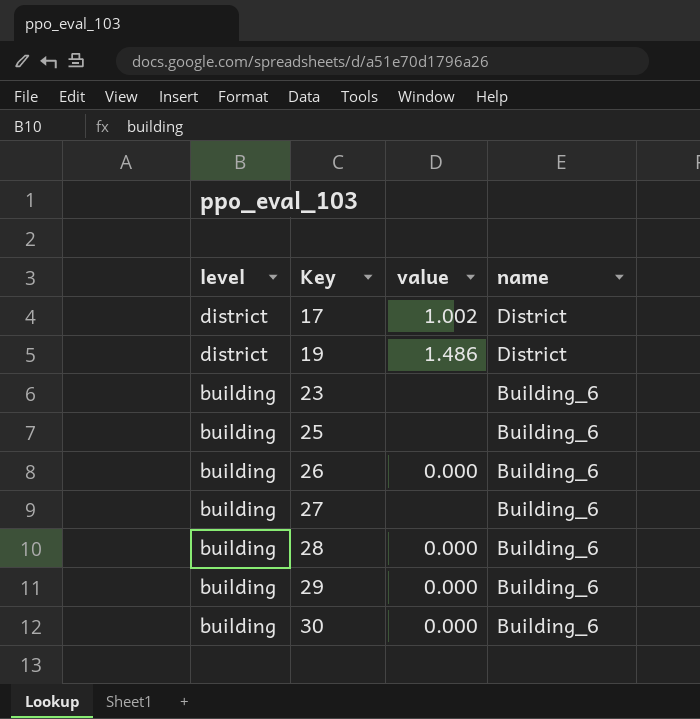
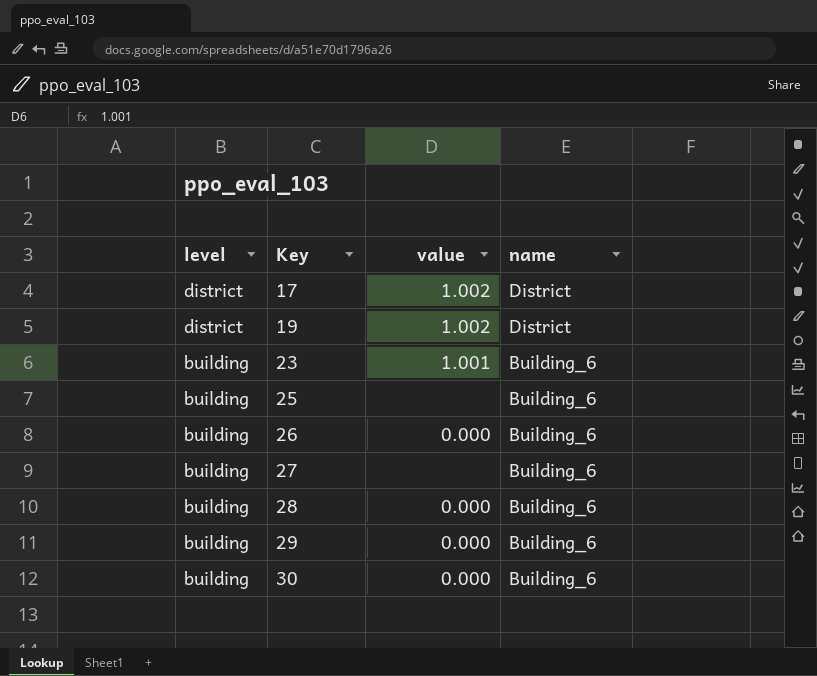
19 | value: 1.486 -> 1.002
23 | value: none -> 1.001

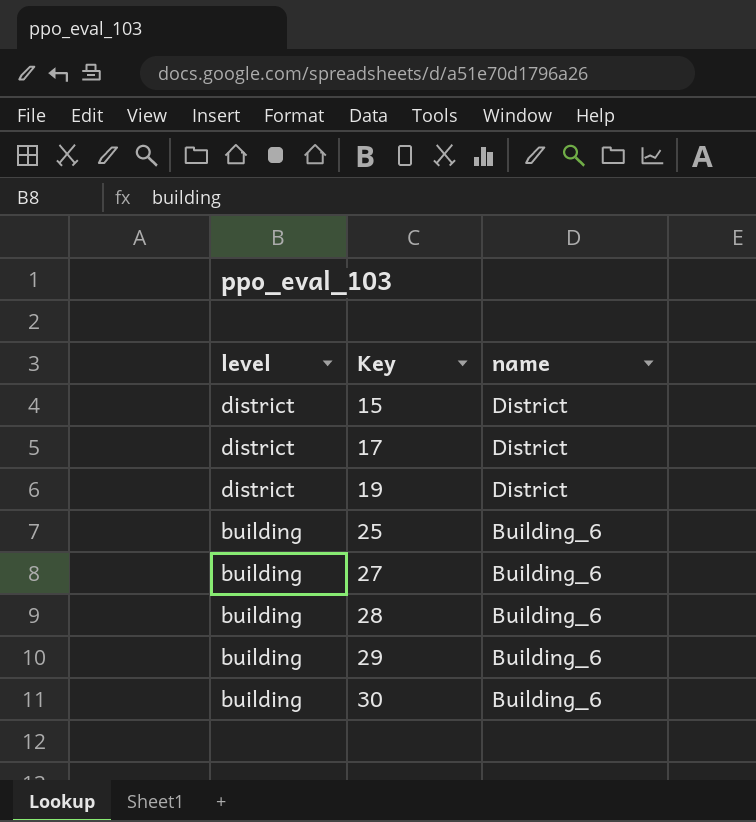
column value | position: 3 -> none
row 23: building | 1.001 | Building_6 -> none
row 26: building | 0.000 | Building_6 -> none
row 15: none -> district | District

